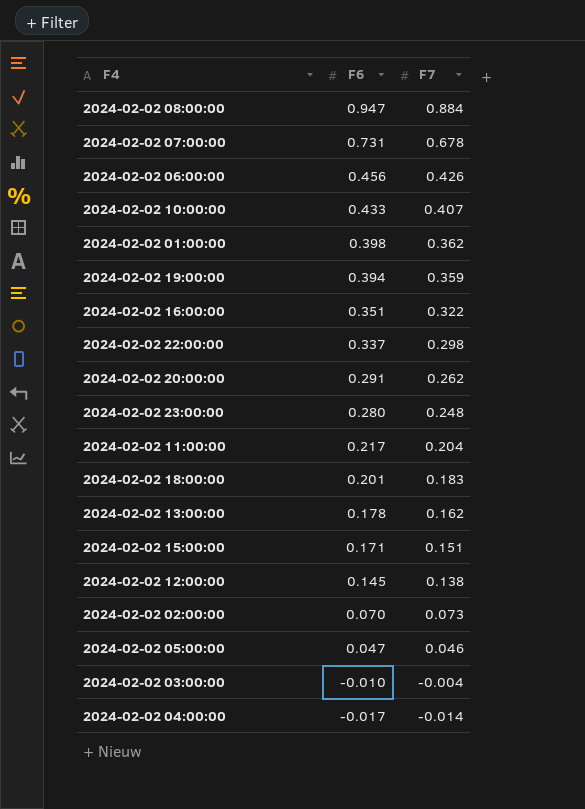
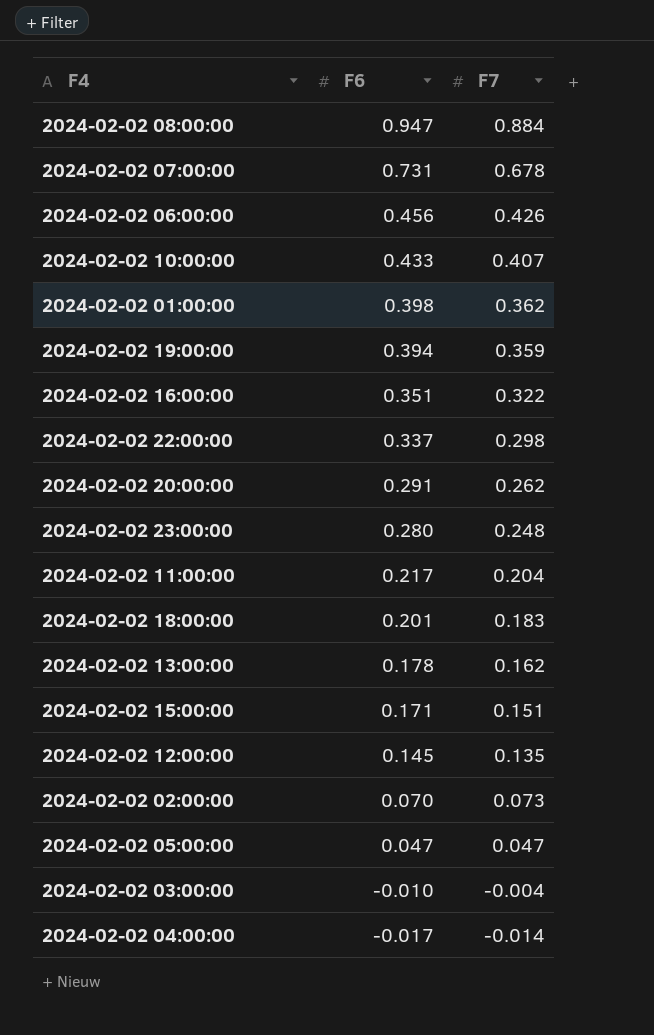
2024-02-02 12:00:00 | F7: 0.138 -> 0.135
2024-02-02 05:00:00 | F7: 0.046 -> 0.047

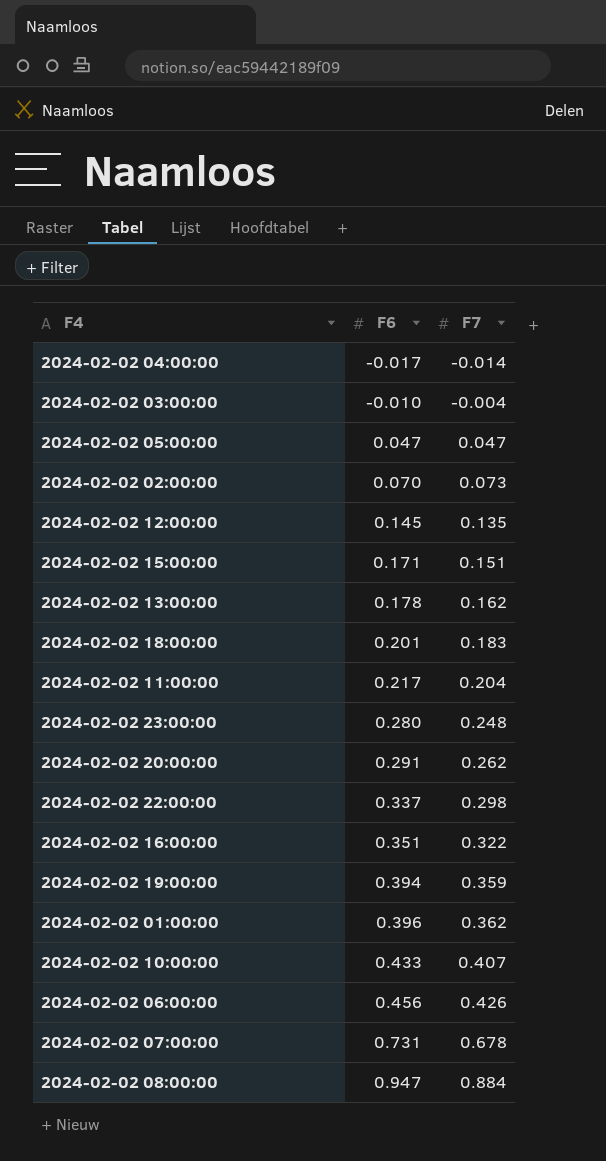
row order: F6 descending -> F6 ascending
2024-02-02 01:00:00 | F6: 0.398 -> 0.396

